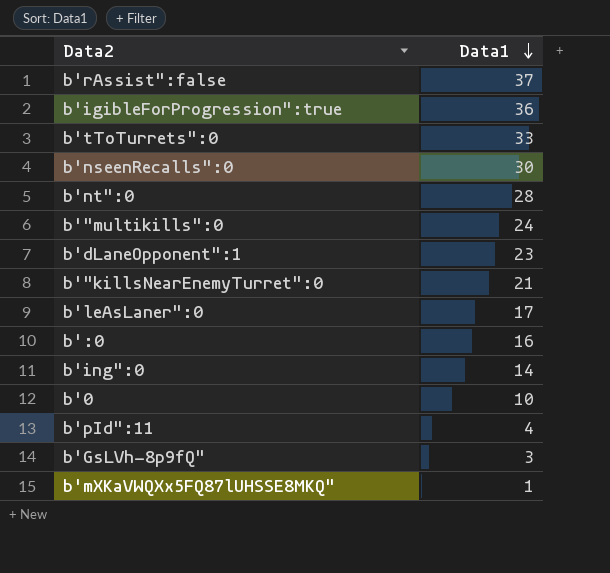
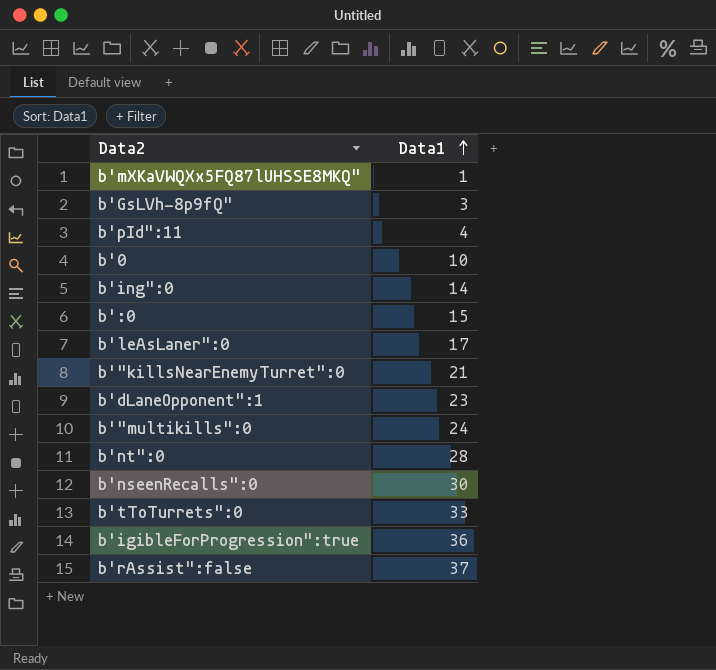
row order: Data1 descending -> Data1 ascending
b':0 | Data1: 16 -> 15

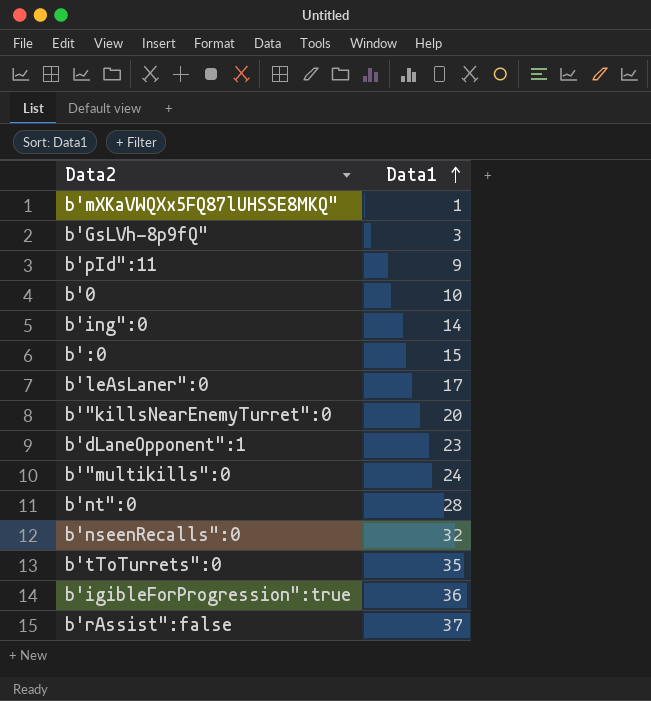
b'pId":11 | Data1: 4 -> 9
b'"killsNearEnemyTurret":0 | Data1: 21 -> 20
b'nseenRecalls":0 | Data1: 30 -> 32
b'tToTurrets":0 | Data1: 33 -> 35

